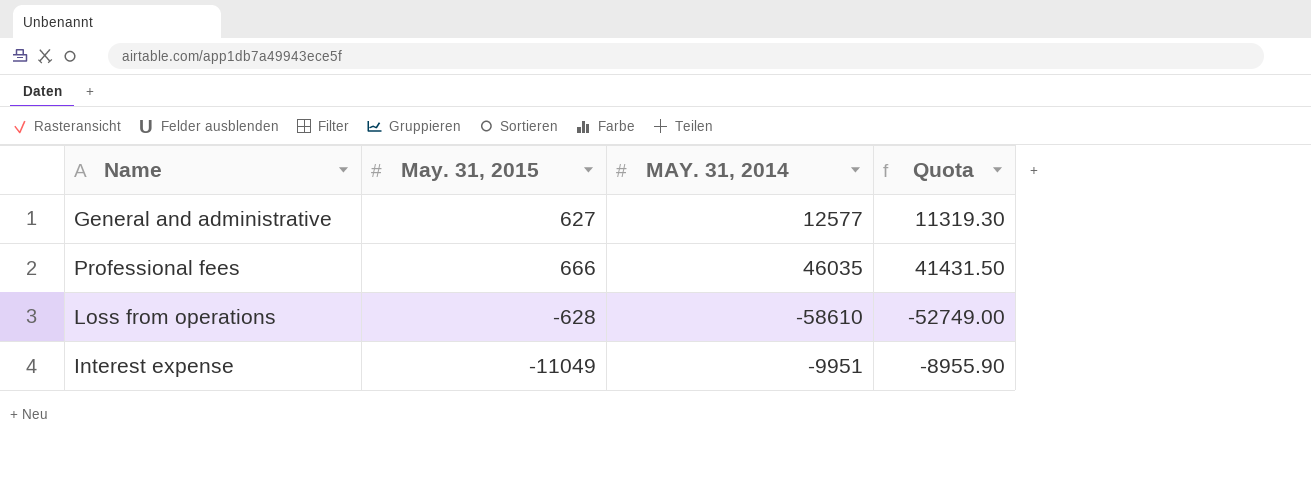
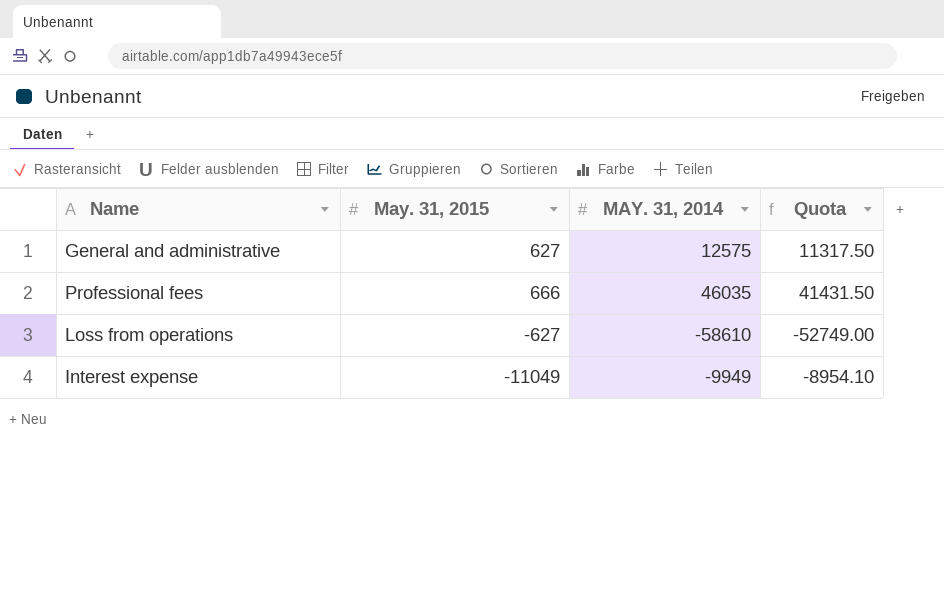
General and administrative | MAY. 31, 2014: 12577 -> 12575
General and administrative | Quota: 11319.30 -> 11317.50
Loss from operations | May. 31, 2015: -628 -> -627
Interest expense | MAY. 31, 2014: -9951 -> -9949
Interest expense | Quota: -8955.90 -> -8954.10

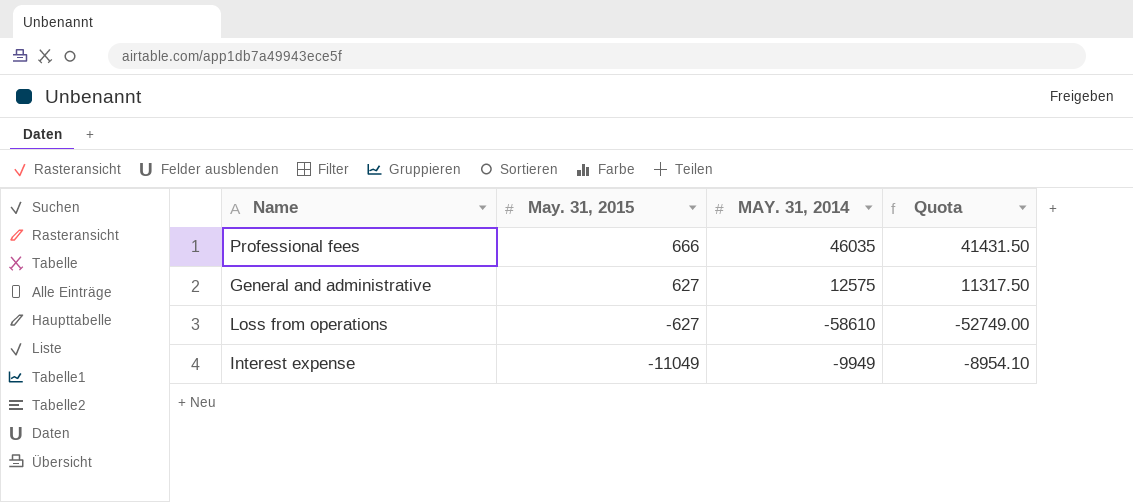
row order: none -> May. 31, 2015 descending

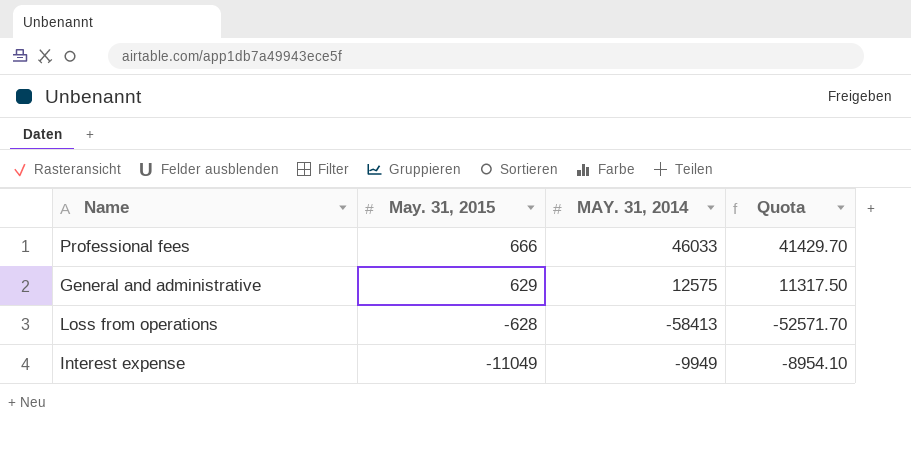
Professional fees | MAY. 31, 2014: 46035 -> 46033
Professional fees | Quota: 41431.50 -> 41429.70
General and administrative | May. 31, 2015: 627 -> 629
Loss from operations | May. 31, 2015: -627 -> -628
Loss from operations | MAY. 31, 2014: -58610 -> -58413
Loss from operations | Quota: -52749.00 -> -52571.70

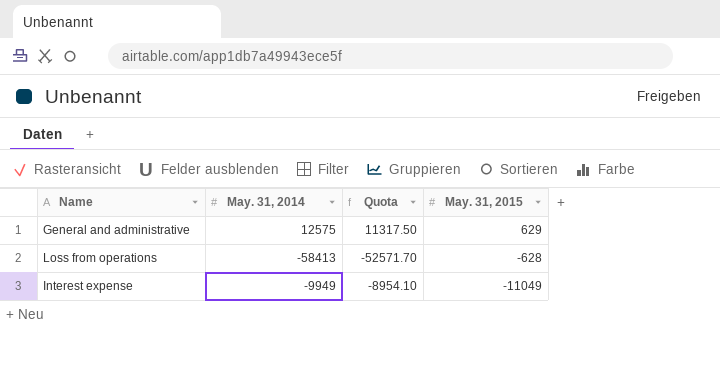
column name: MAY. 31, 2014 -> May. 31, 2014
column May. 31, 2015 | position: 2 -> 4
row Professional fees: 666 | 46033 | 41429.70 -> none

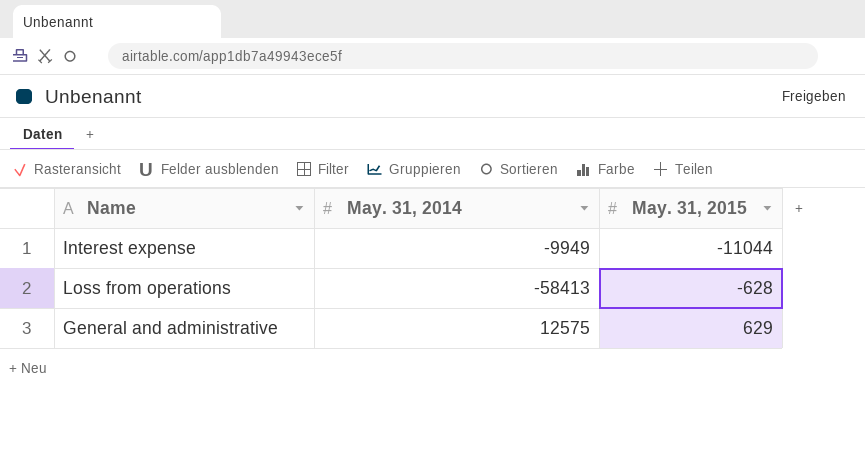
row order: May. 31, 2015 descending -> May. 31, 2015 ascending
column Quota | formula: [May. 31, 2014] * 0.9 -> none
Interest expense | May. 31, 2015: -11049 -> -11044

